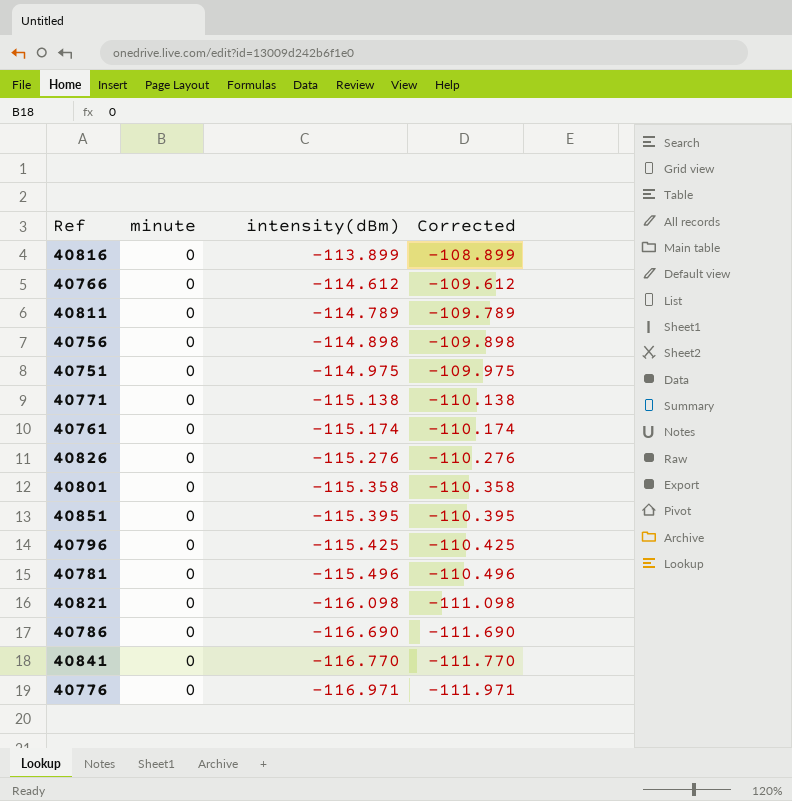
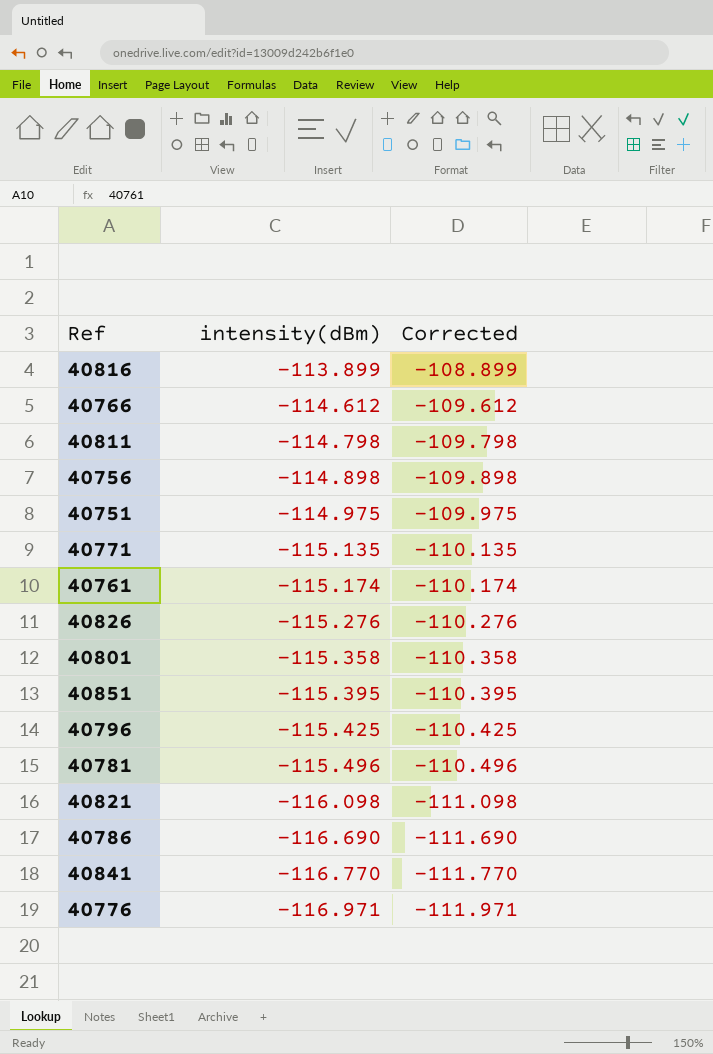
column minute | position: 2 -> none
40811 | intensity(dBm): -114.789 -> -114.798
40811 | Corrected: -109.789 -> -109.798
40771 | intensity(dBm): -115.138 -> -115.135
40771 | Corrected: -110.138 -> -110.135

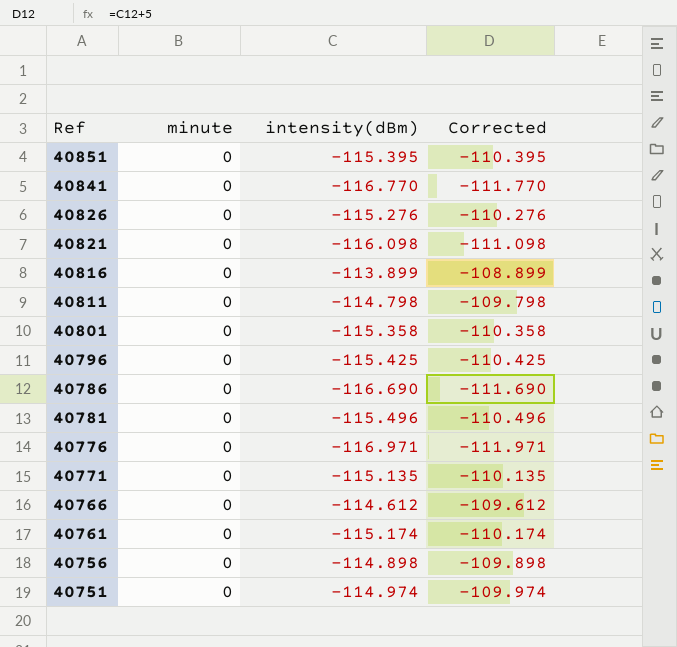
row order: intensity(dBm) descending -> Ref descending
column minute | position: none -> 2
40751 | intensity(dBm): -114.975 -> -114.974
40751 | Corrected: -109.975 -> -109.974

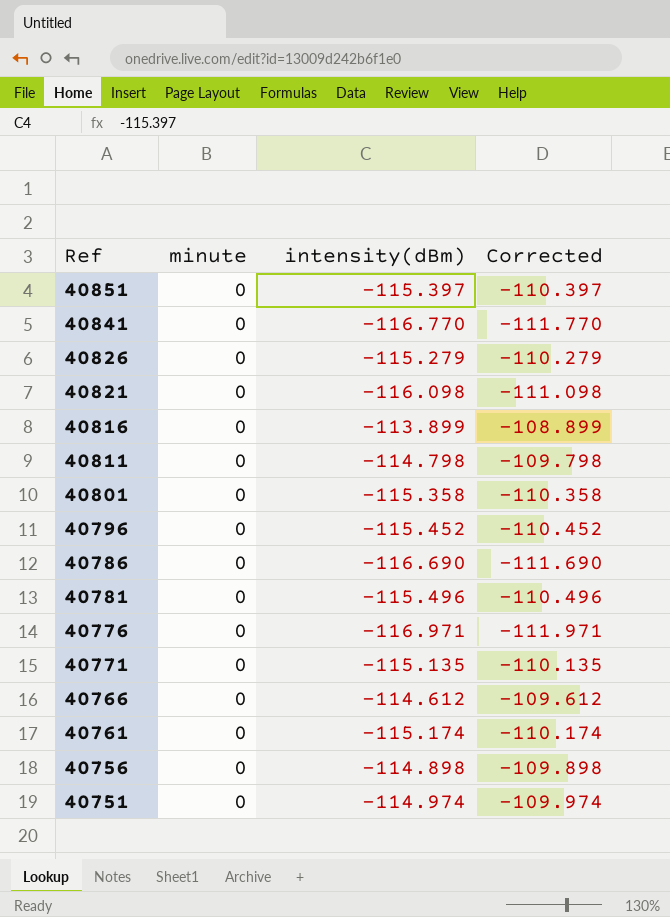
40851 | intensity(dBm): -115.395 -> -115.397
40851 | Corrected: -110.395 -> -110.397
40826 | intensity(dBm): -115.276 -> -115.279
40826 | Corrected: -110.276 -> -110.279
40796 | intensity(dBm): -115.425 -> -115.452
40796 | Corrected: -110.425 -> -110.452

